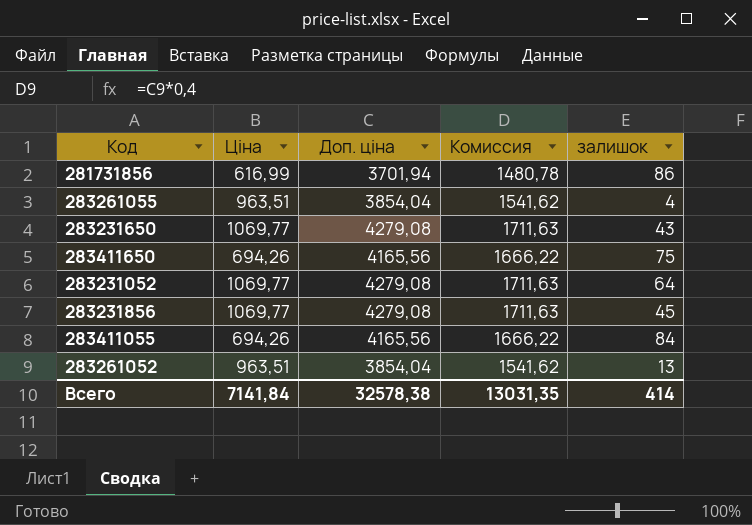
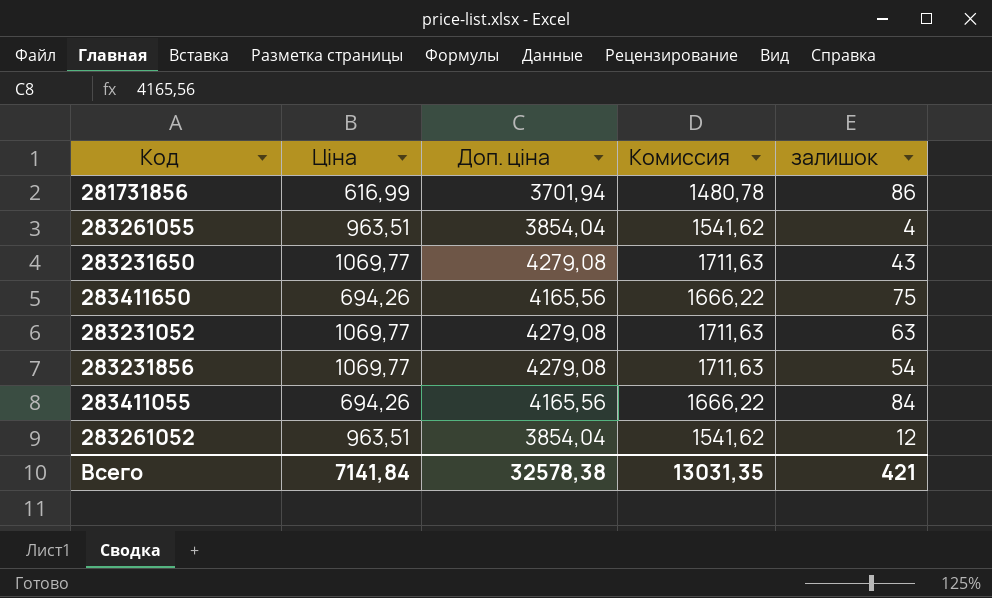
283231052 | залишок: 64 -> 63
283231856 | залишок: 45 -> 54
283261052 | залишок: 13 -> 12
Всего | залишок: 414 -> 421

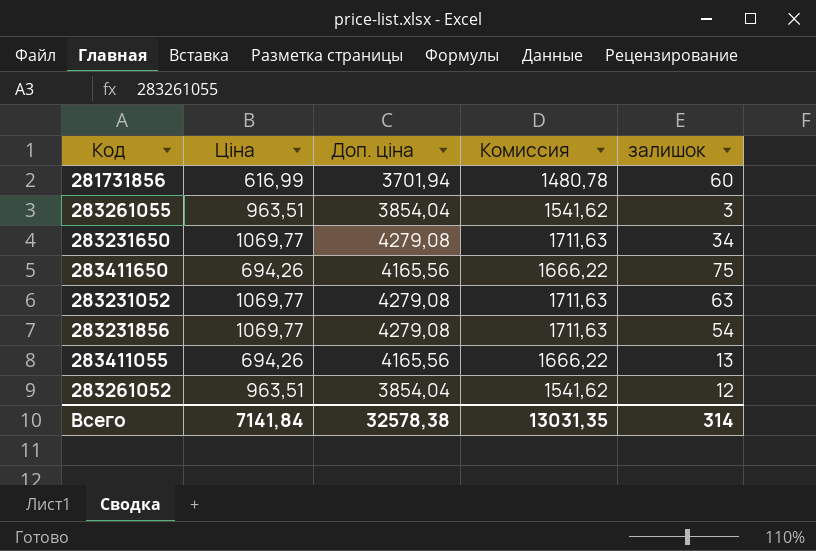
281731856 | залишок: 86 -> 60
283261055 | залишок: 4 -> 3
283231650 | залишок: 43 -> 34
283411055 | залишок: 84 -> 13
Всего | залишок: 421 -> 314

